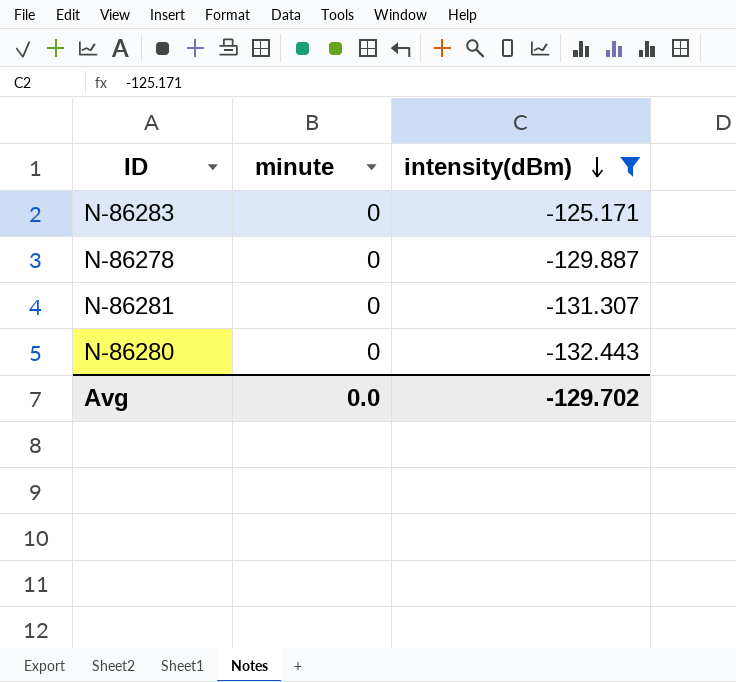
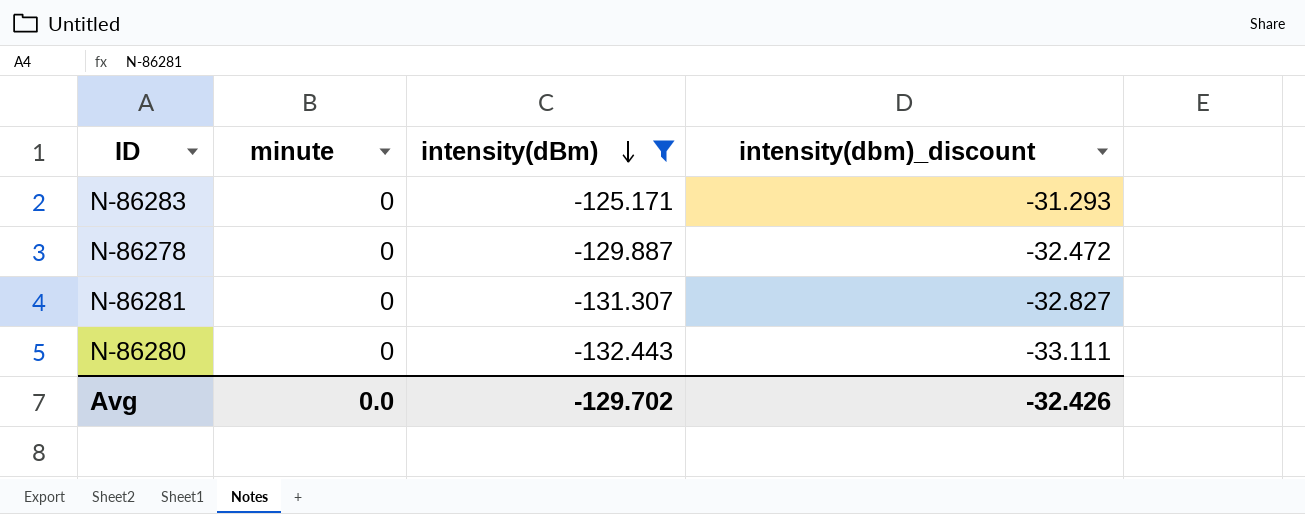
column intensity(dbm)_discount | formula: none -> [intensity(dBm)] * 0.25

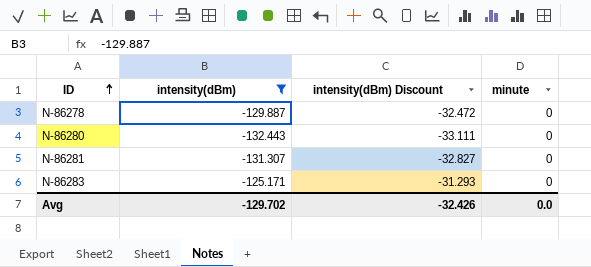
row order: intensity(dBm) descending -> ID ascending
column name: intensity(dbm)_discount -> intensity(dBm) Discount
column minute | position: 2 -> 4

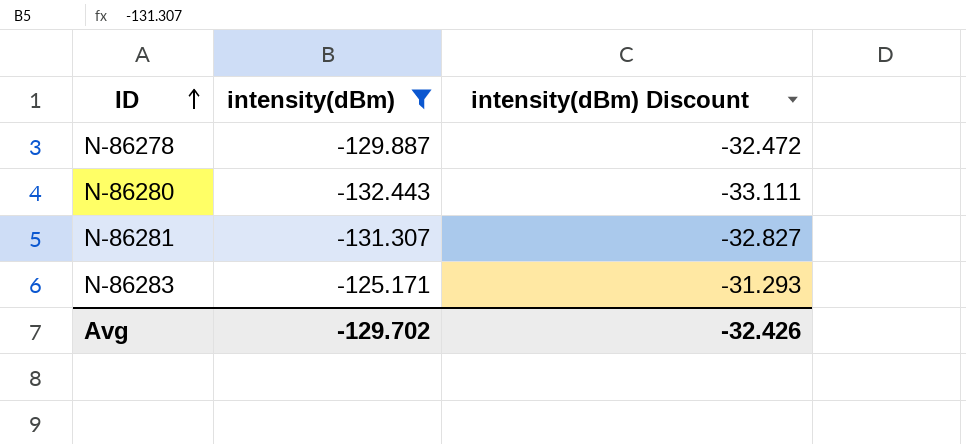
column minute | position: 4 -> none

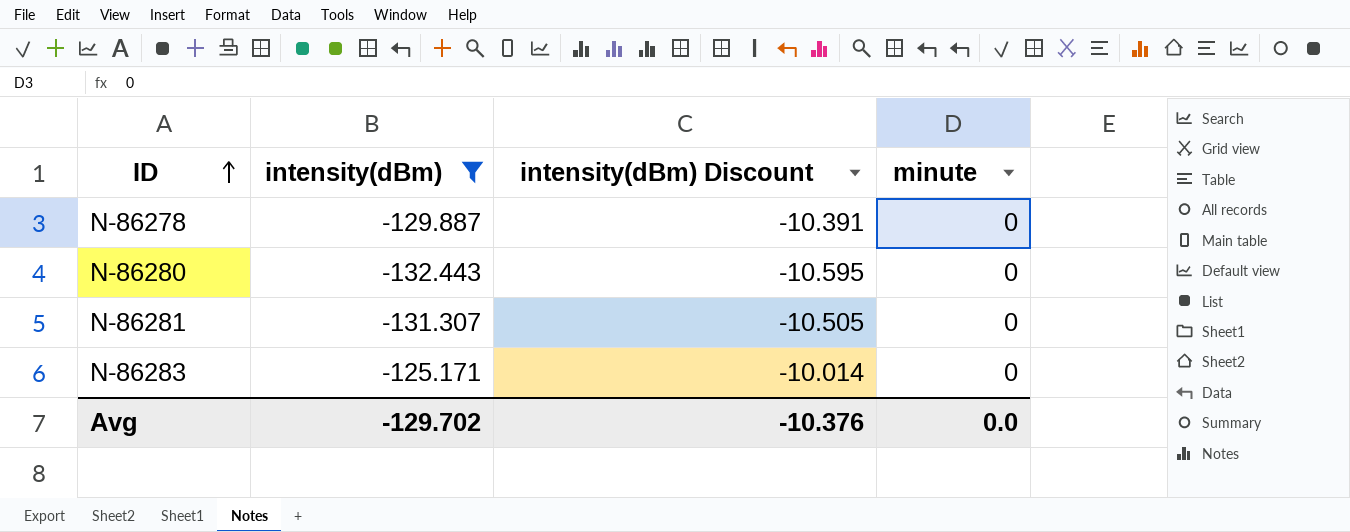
column intensity(dBm) Discount | formula: [intensity(dBm)] * 0.25 -> [intensity(dBm)] * 0.08
column minute | position: none -> 4
Avg | intensity(dBm) Discount: -32.426 -> -10.376

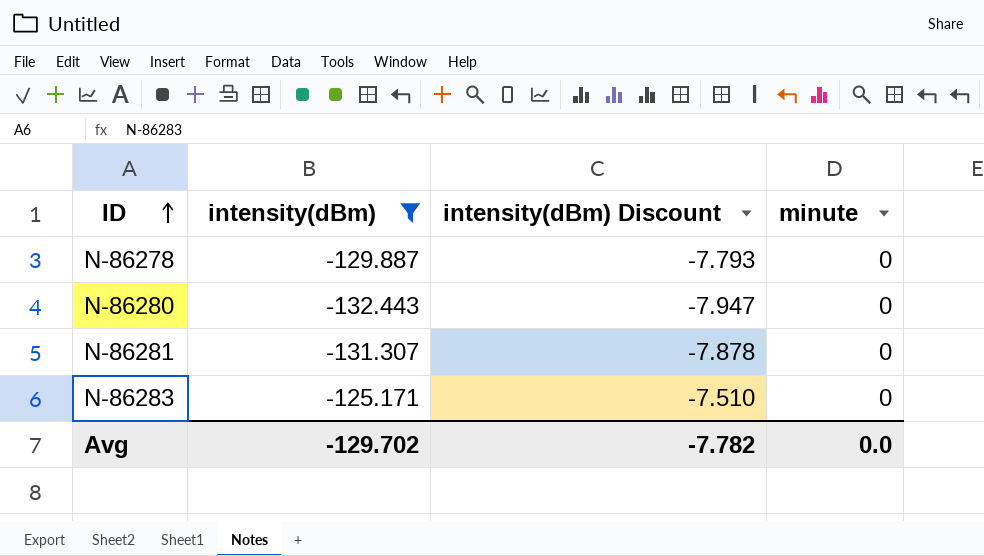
column intensity(dBm) Discount | formula: [intensity(dBm)] * 0.08 -> [intensity(dBm)] * 0.06
Avg | intensity(dBm) Discount: -10.376 -> -7.782

